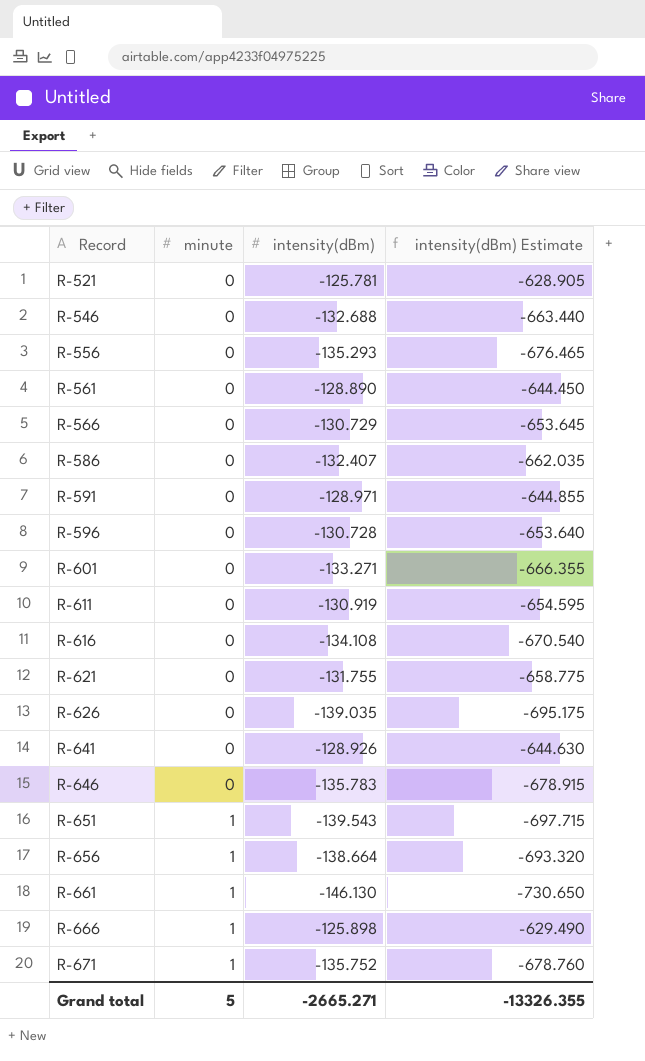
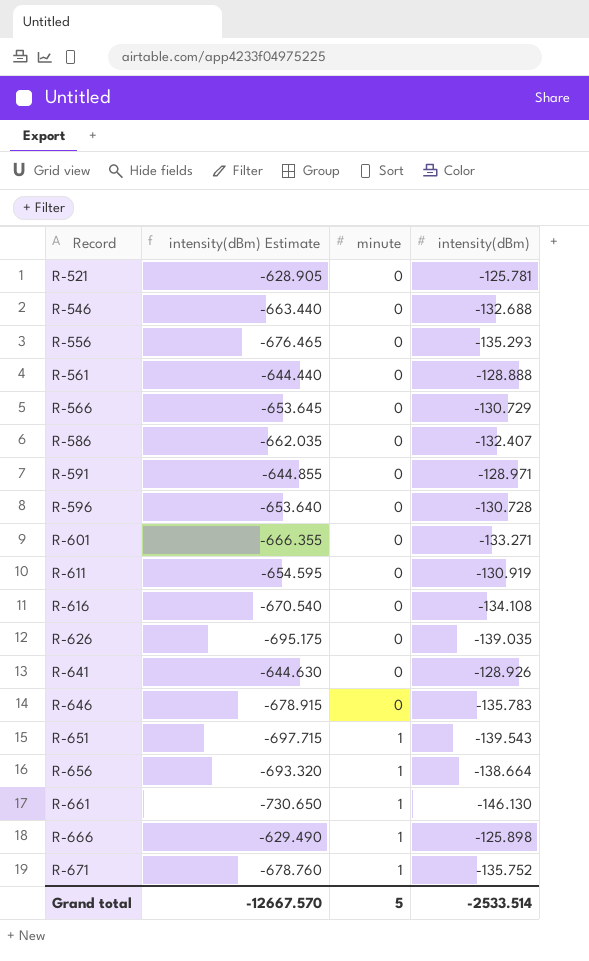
column intensity(dBm) Estimate | position: 4 -> 2
row R-621: 0 | -131.755 | -658.775 -> none
R-561 | intensity(dBm) Estimate: -644.450 -> -644.440
R-561 | intensity(dBm): -128.890 -> -128.888
Grand total | intensity(dBm) Estimate: -13326.355 -> -12667.570
Grand total | intensity(dBm): -2665.271 -> -2533.514

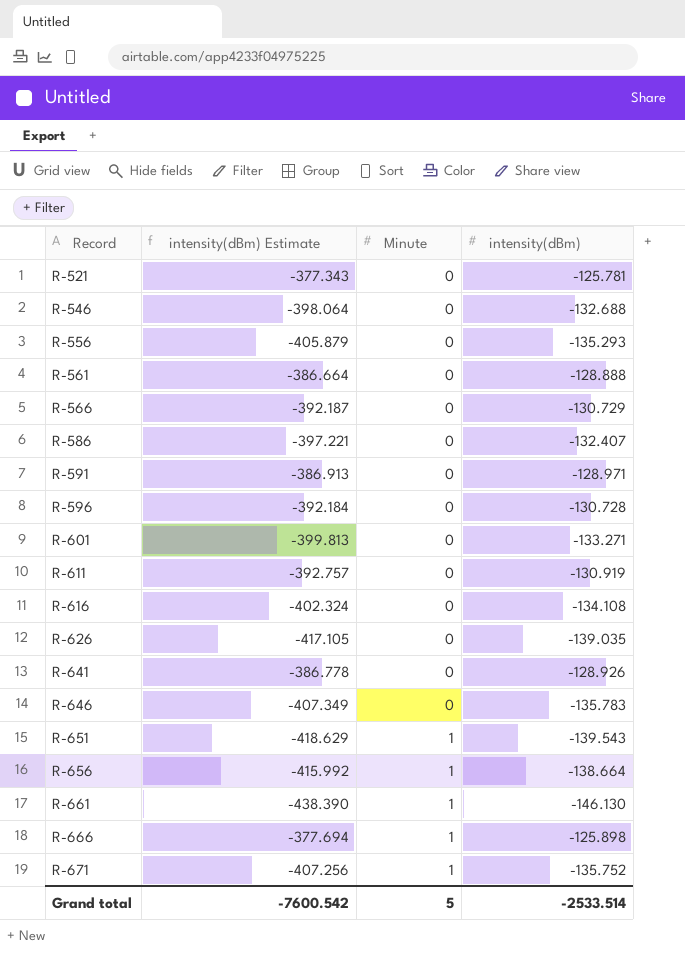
column intensity(dBm) Estimate | formula: [intensity(dBm)] * 5 -> [intensity(dBm)] * 3
column name: minute -> Minute
Grand total | intensity(dBm) Estimate: -12667.570 -> -7600.542

